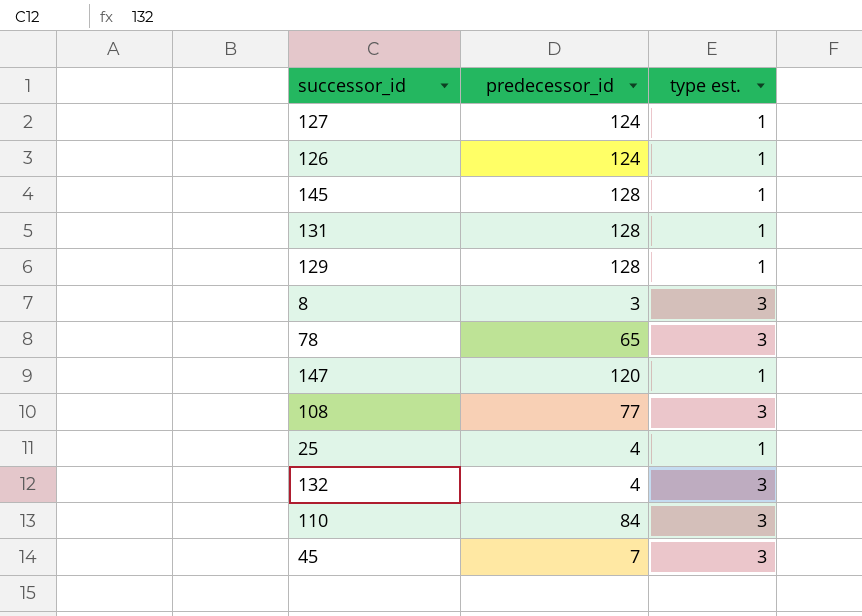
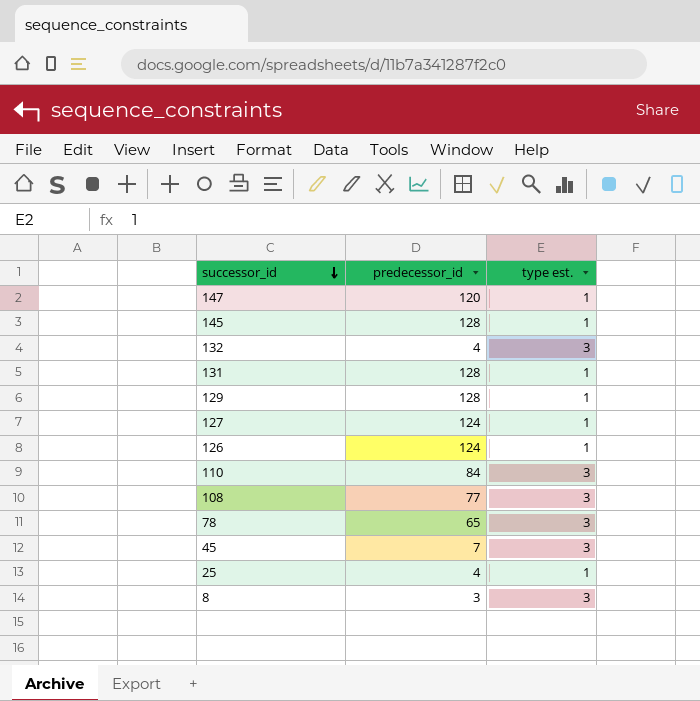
row order: none -> successor_id descending

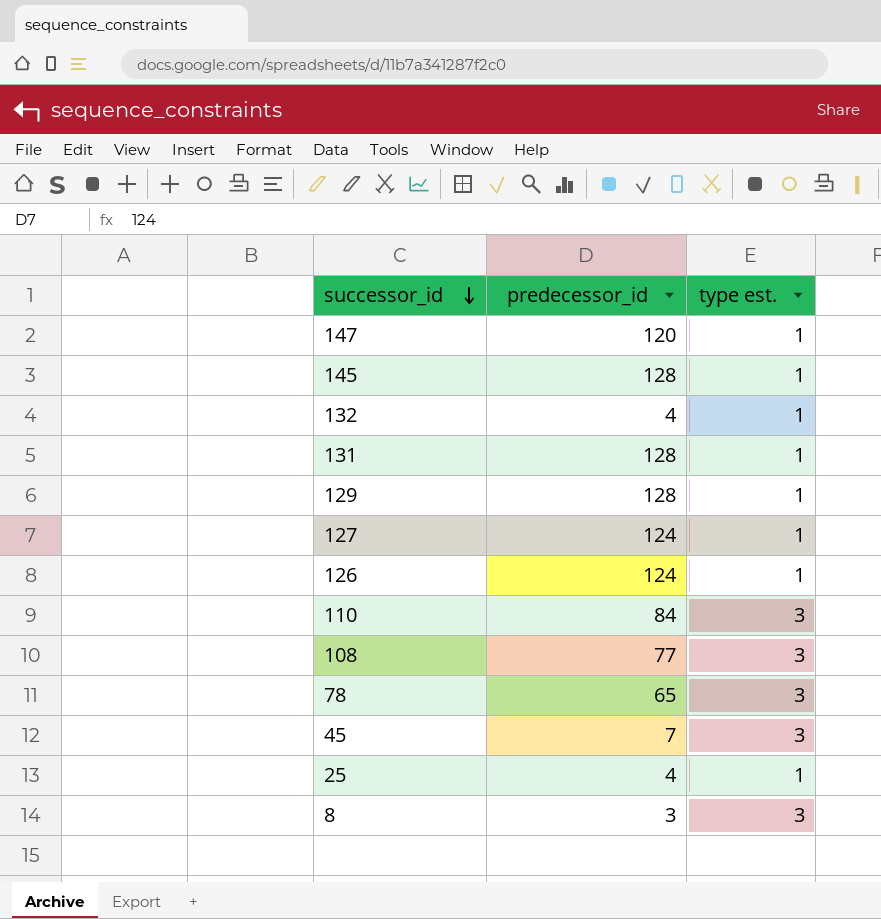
132 | type est.: 3 -> 1

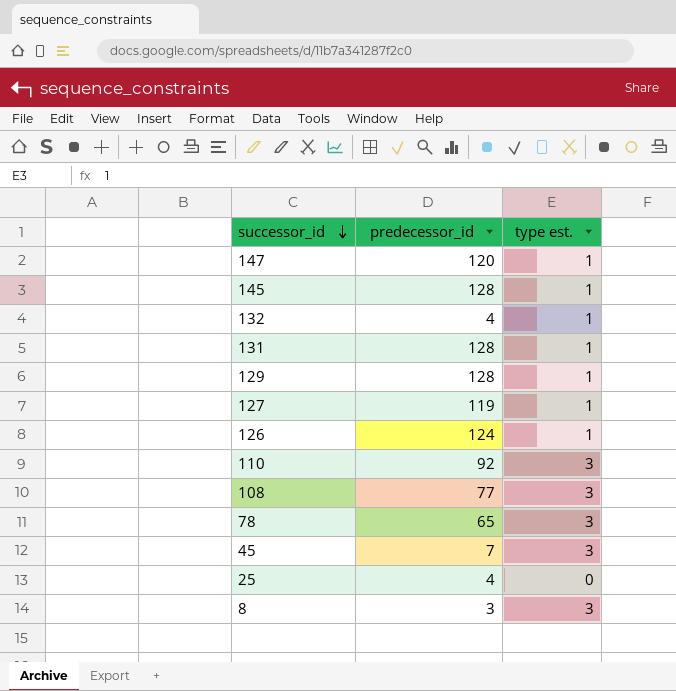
127 | predecessor_id: 124 -> 119
110 | predecessor_id: 84 -> 92
25 | type est.: 1 -> 0

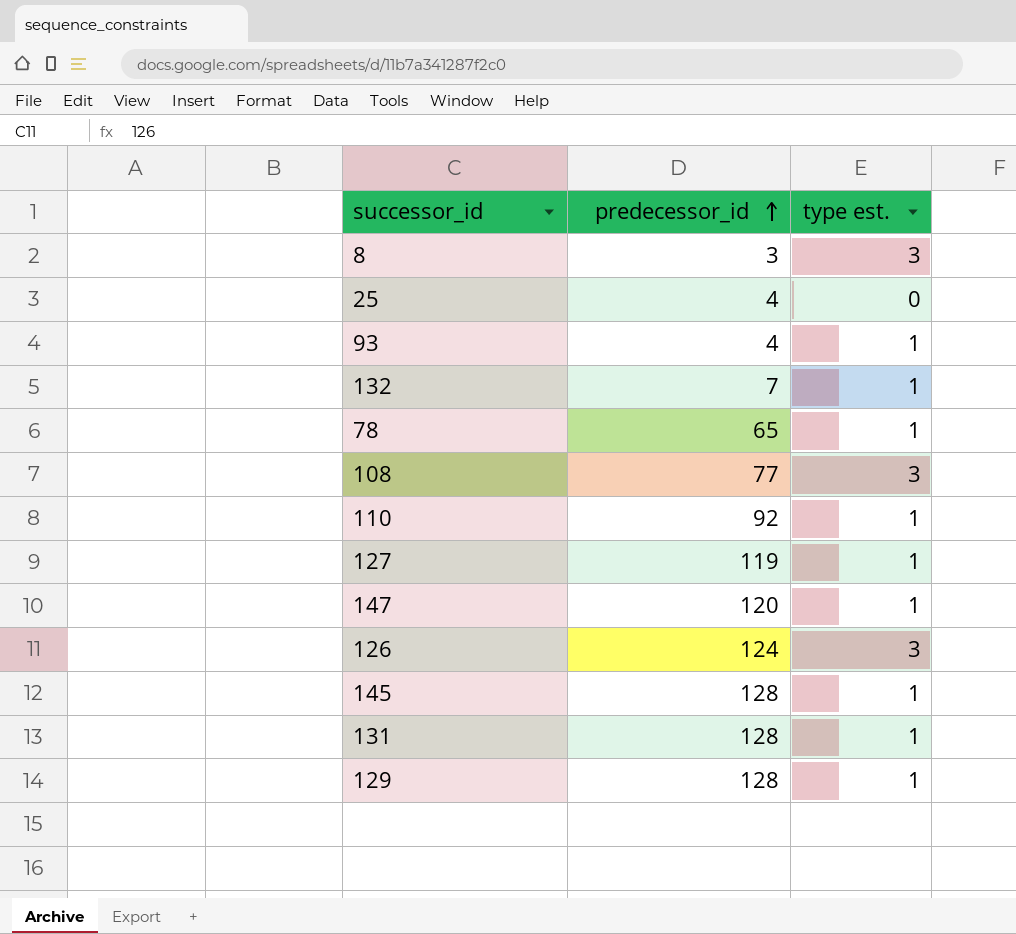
row order: successor_id descending -> predecessor_id ascending
row 45: 7 | 3 -> none
row 93: none -> 4 | 1
132 | predecessor_id: 4 -> 7
78 | type est.: 3 -> 1
110 | type est.: 3 -> 1
126 | type est.: 1 -> 3

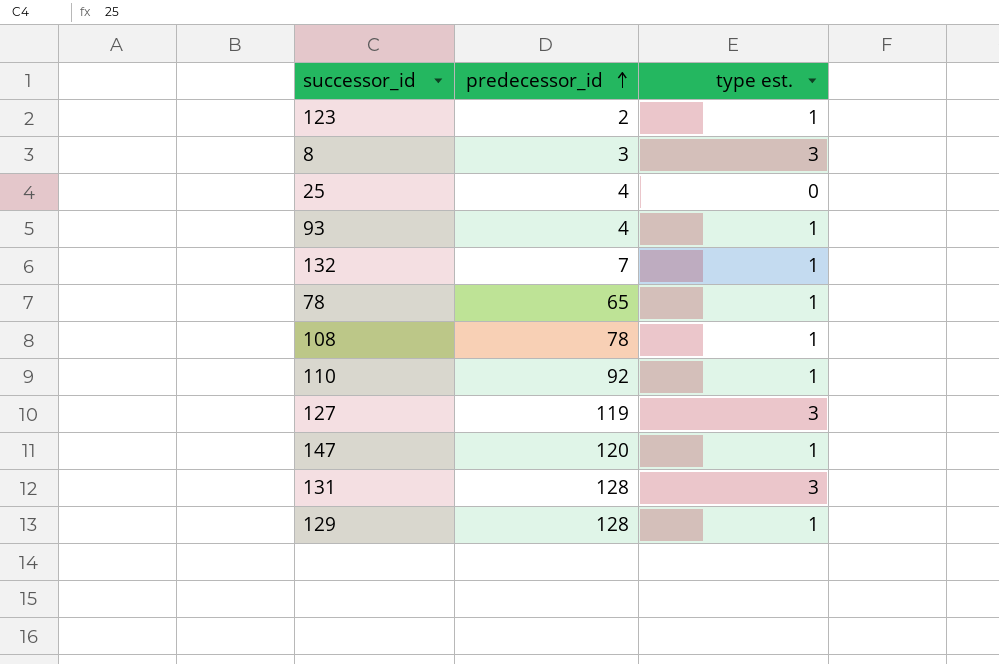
row 126: 124 | 3 -> none
row 145: 128 | 1 -> none
row 123: none -> 2 | 1
108 | predecessor_id: 77 -> 78
108 | type est.: 3 -> 1
127 | type est.: 1 -> 3
131 | type est.: 1 -> 3

